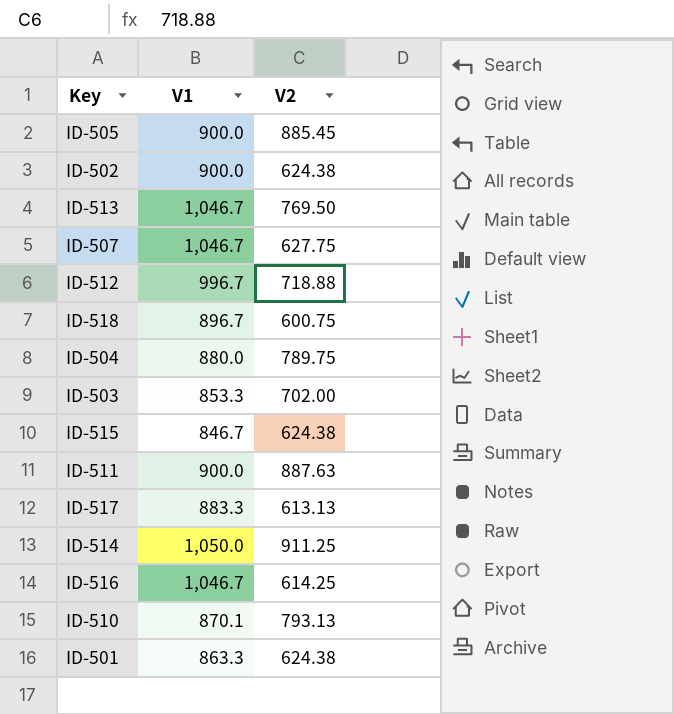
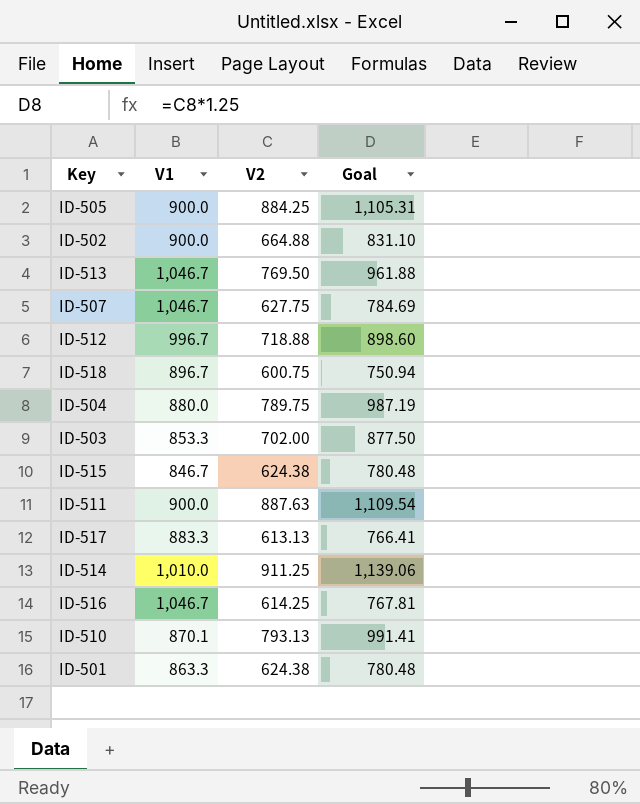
column Goal | formula: none -> [V2] * 1.25
ID-505 | V2: 885.45 -> 884.25
ID-502 | V2: 624.38 -> 664.88
ID-514 | V1: 1,050.0 -> 1,010.0

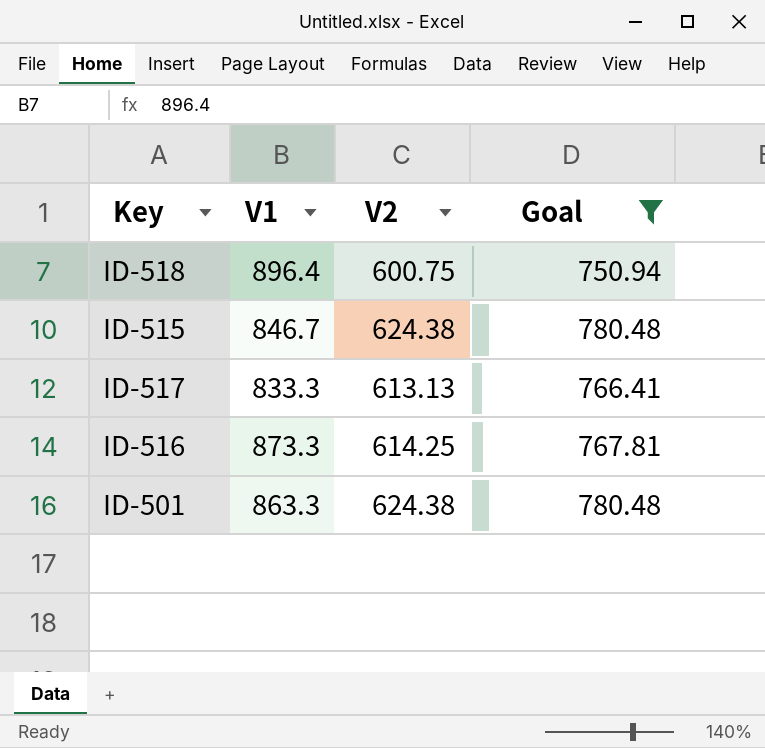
filter: none -> Goal <= 780.48
ID-518 | V1: 896.7 -> 896.4
ID-517 | V1: 883.3 -> 833.3
ID-516 | V1: 1,046.7 -> 873.3

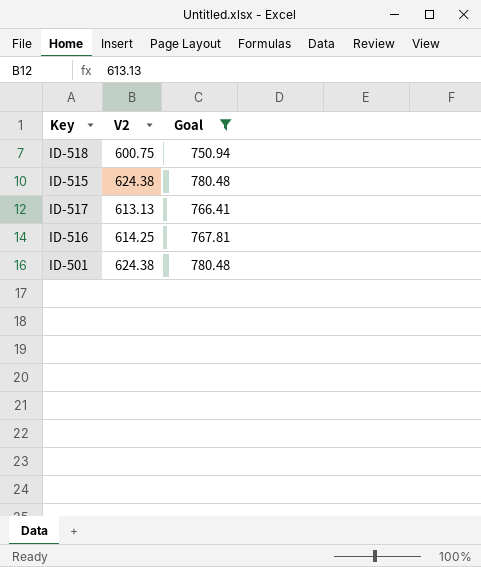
column V1 | position: 2 -> none

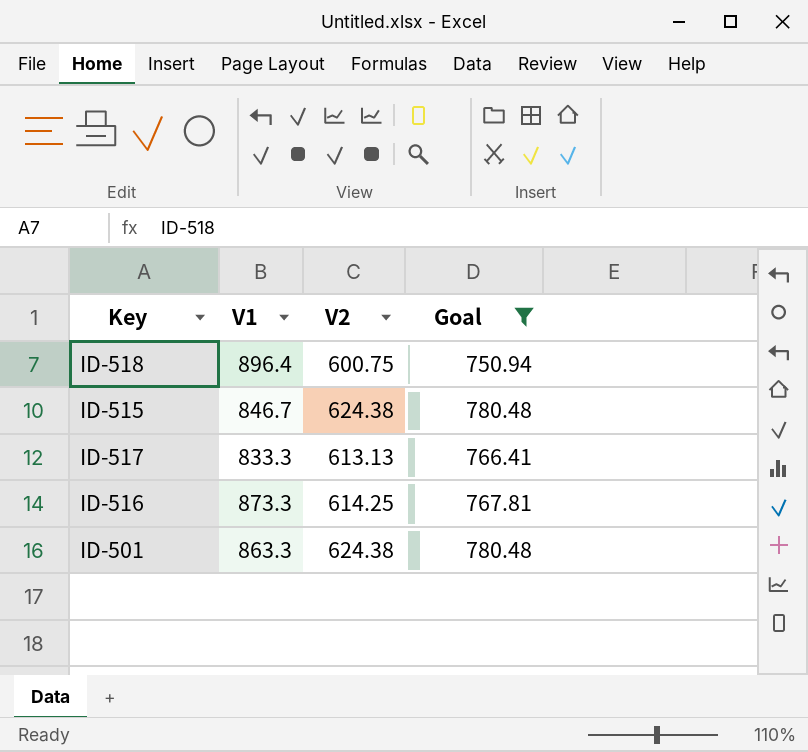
column V1 | position: none -> 2

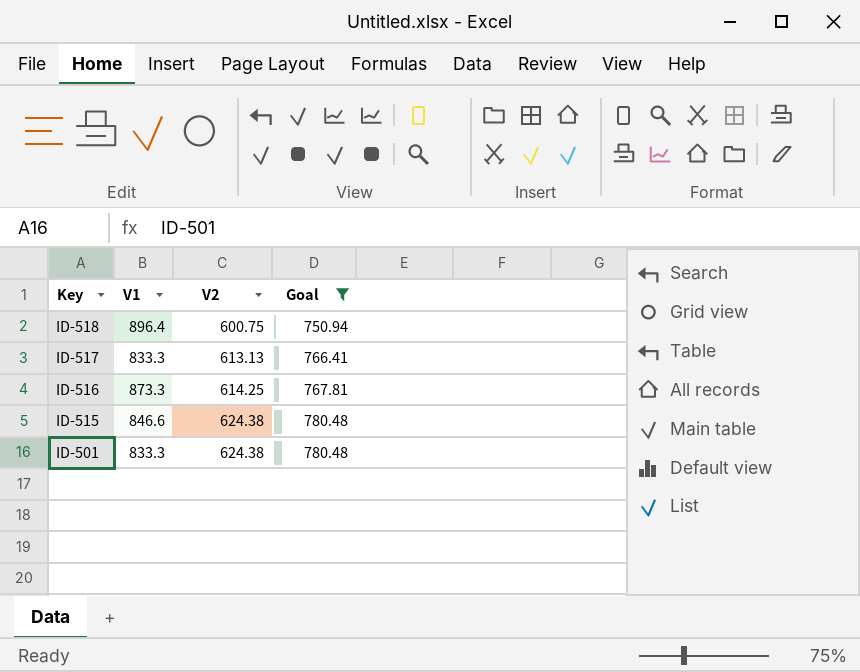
row order: none -> Key descending
ID-515 | V1: 846.7 -> 846.6
ID-501 | V1: 863.3 -> 833.3

